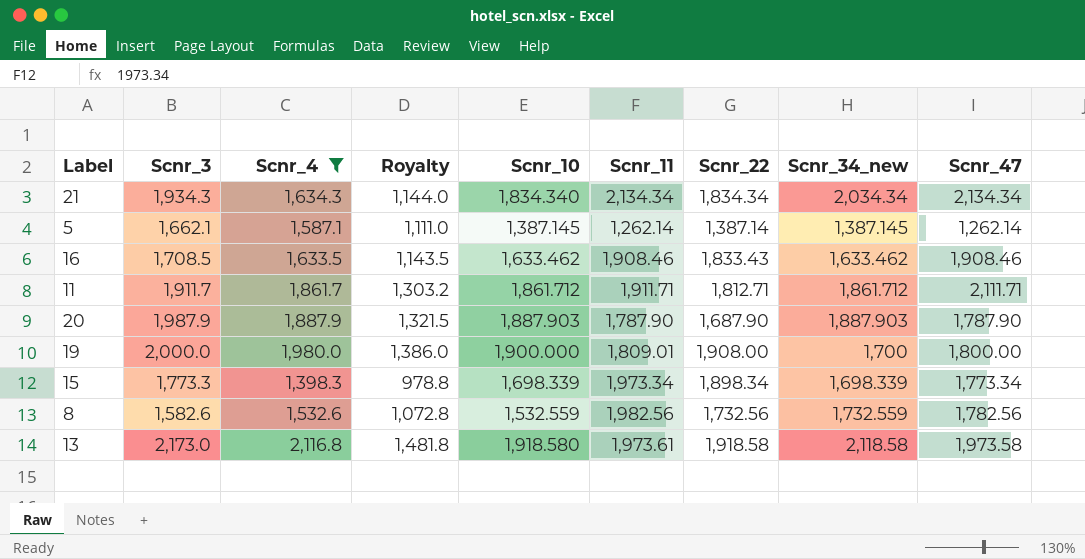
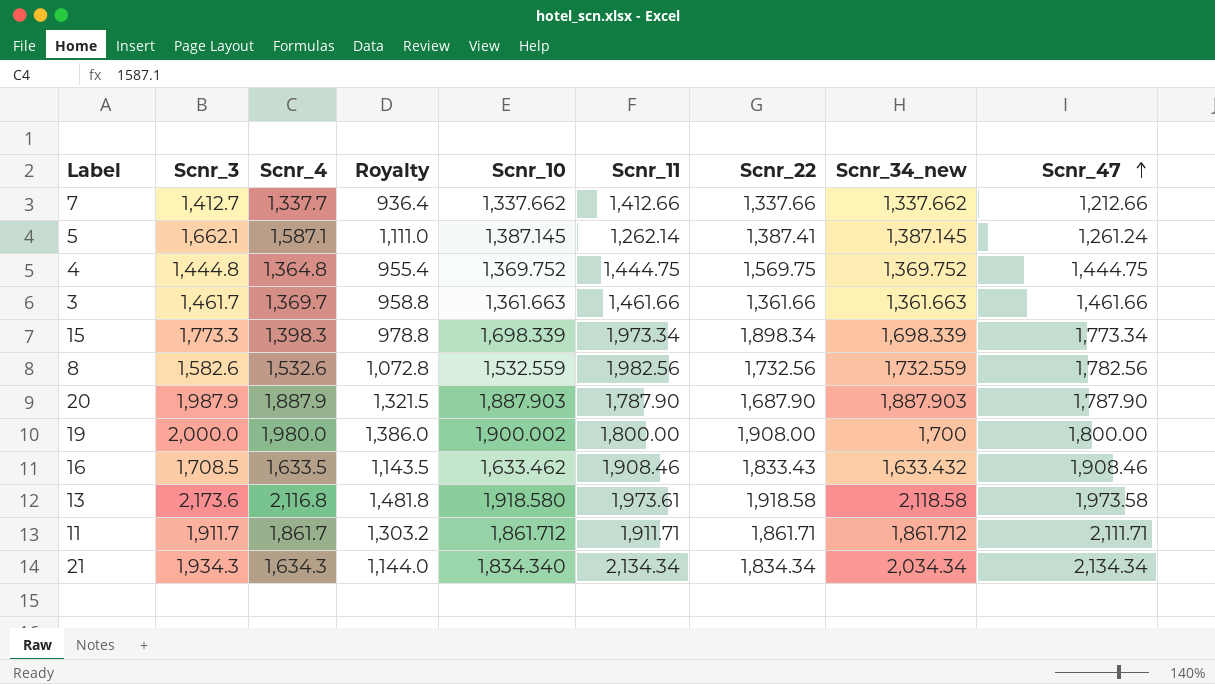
filter: Scnr_4 >= 1,398.3 -> none
row order: none -> Scnr_47 ascending
5 | Scnr_22: 1,387.14 -> 1,387.41
5 | Scnr_47: 1,262.14 -> 1,261.24
19 | Scnr_10: 1,900.000 -> 1,900.002
19 | Scnr_11: 1,809.01 -> 1,800.00
16 | Scnr_34_new: 1,633.462 -> 1,633.432
13 | Scnr_3: 2,173.0 -> 2,173.6
11 | Scnr_22: 1,812.71 -> 1,861.71

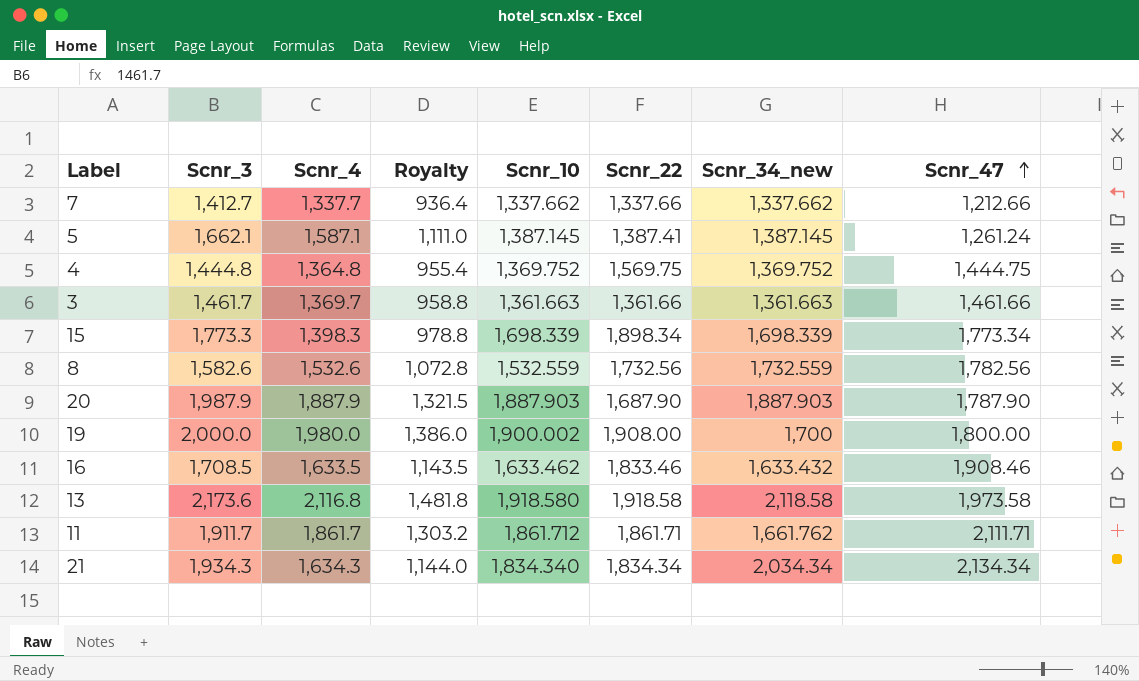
column Scnr_11 | position: 6 -> none
16 | Scnr_22: 1,833.43 -> 1,833.46
11 | Scnr_34_new: 1,861.712 -> 1,661.762

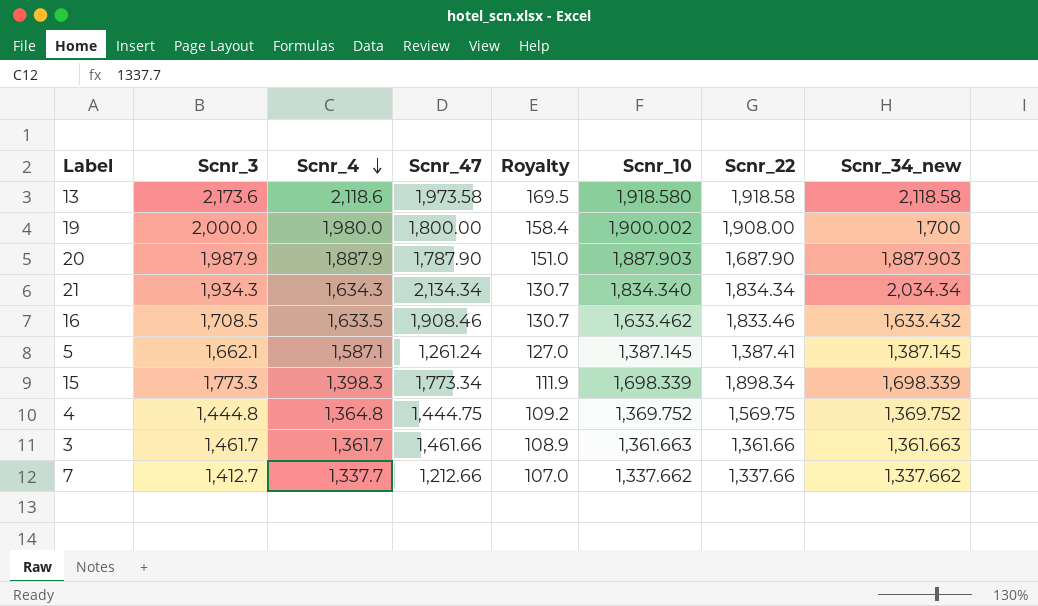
row order: Scnr_47 ascending -> Scnr_4 descending
column Scnr_47 | position: 8 -> 4
column Royalty | formula: [Scnr_4] * 0.7 -> [Scnr_4] * 0.08
row 8: 1,582.6 | 1,532.6 | 1,072.8 | 1,532.559 | 1,732.56 | 1,732.559 | 1,782.56 -> none
row 11: 1,911.7 | 1,861.7 | 1,303.2 | 1,861.712 | 1,861.71 | 1,661.762 | 2,111.71 -> none
13 | Scnr_4: 2,116.8 -> 2,118.6
3 | Scnr_4: 1,369.7 -> 1,361.7

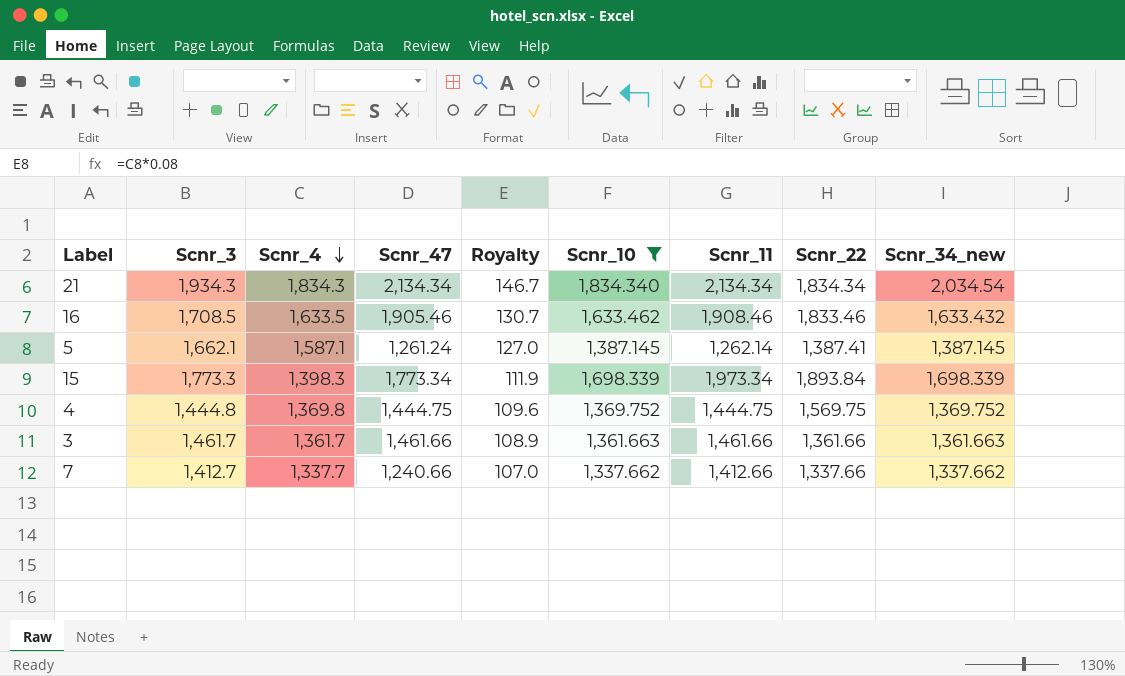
filter: none -> Scnr_10 <= 1,834.340
column Scnr_11 | position: none -> 7
21 | Scnr_4: 1,634.3 -> 1,834.3
21 | Royalty: 130.7 -> 146.7
21 | Scnr_34_new: 2,034.34 -> 2,034.54
16 | Scnr_47: 1,908.46 -> 1,905.46
15 | Scnr_22: 1,898.34 -> 1,893.84
4 | Scnr_4: 1,364.8 -> 1,369.8
4 | Royalty: 109.2 -> 109.6
7 | Scnr_47: 1,212.66 -> 1,240.66

